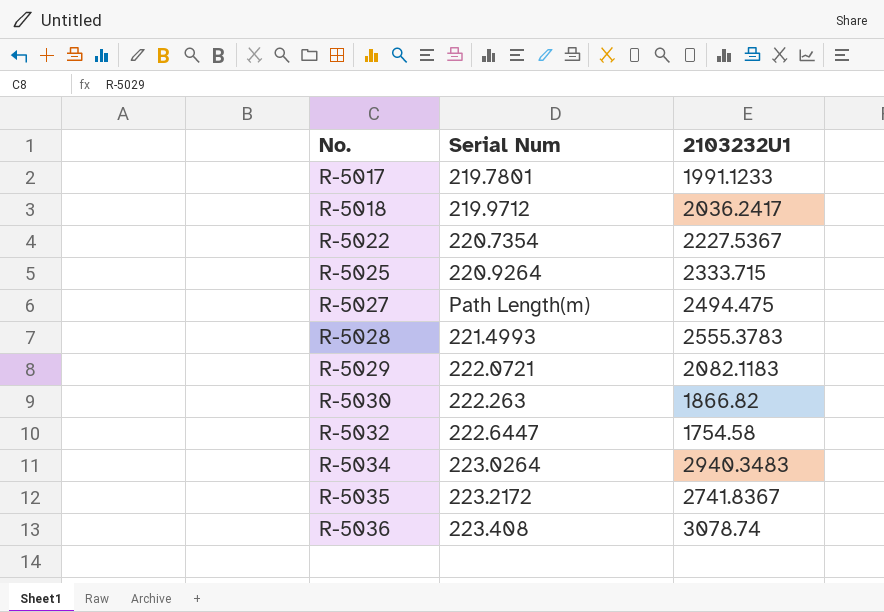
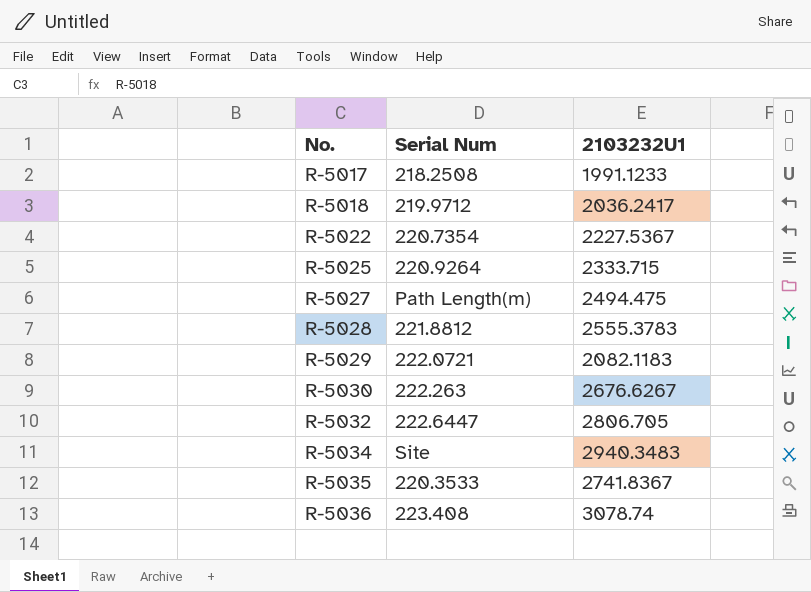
R-5017 | Serial Num: 219.7801 -> 218.2508
R-5028 | Serial Num: 221.4993 -> 221.8812
R-5030 | 2103232U1: 1866.82 -> 2676.6267
R-5032 | 2103232U1: 1754.58 -> 2806.705
R-5034 | Serial Num: 223.0264 -> Site
R-5035 | Serial Num: 223.2172 -> 220.3533

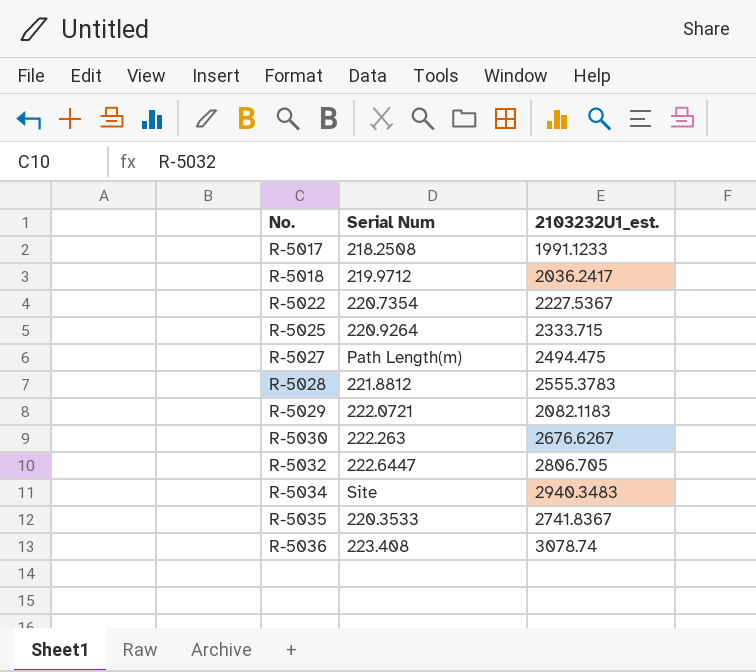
column name: 2103232U1 -> 2103232U1_est.

